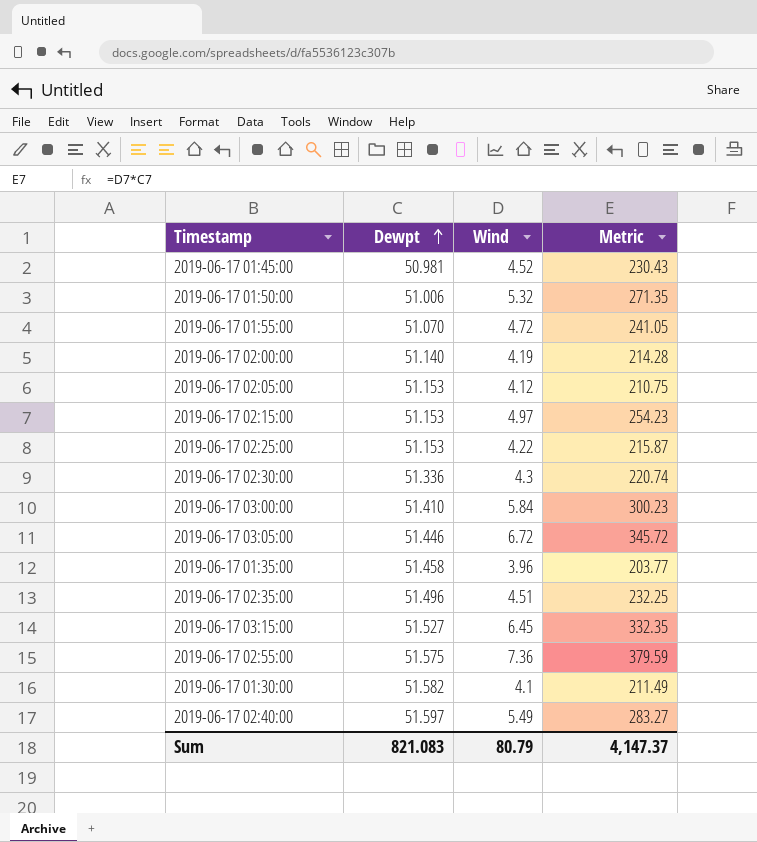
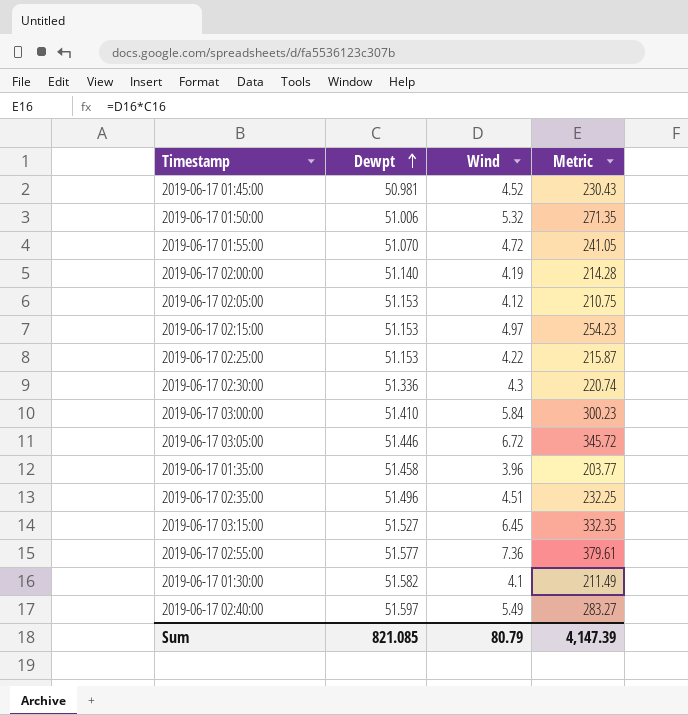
2019-06-17 02:55:00 | Dewpt: 51.575 -> 51.577
2019-06-17 02:55:00 | Metric: 379.59 -> 379.61
Sum | Dewpt: 821.083 -> 821.085
Sum | Metric: 4,147.37 -> 4,147.39

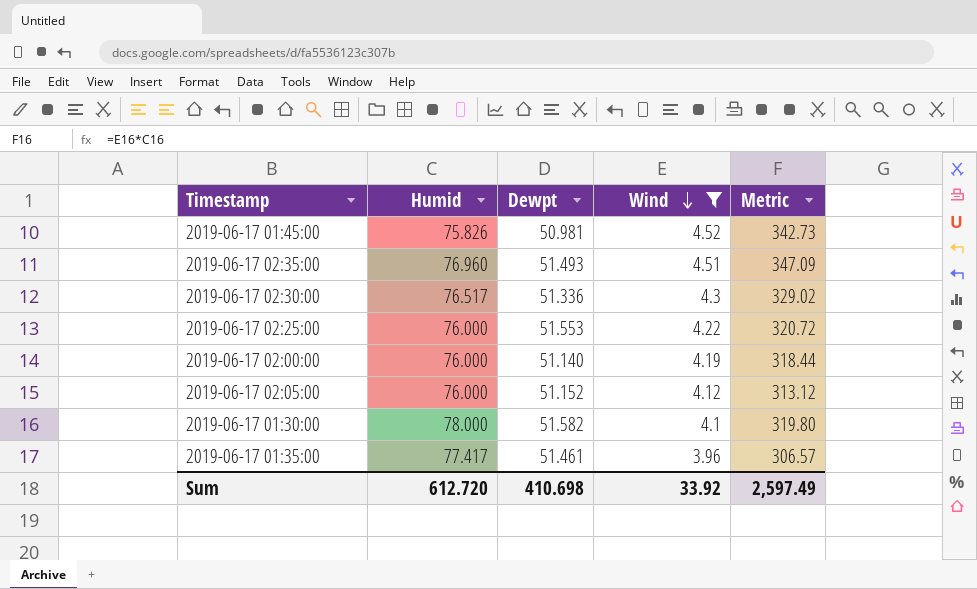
filter: none -> Wind <= 4.52
row order: Dewpt ascending -> Wind descending
column Humid | position: none -> 2
column Metric | formula: [Dewpt] * [Wind] -> [Humid] * [Wind]
2019-06-17 02:35:00 | Dewpt: 51.496 -> 51.493
2019-06-17 02:25:00 | Dewpt: 51.153 -> 51.553
2019-06-17 02:05:00 | Dewpt: 51.153 -> 51.152
2019-06-17 01:35:00 | Dewpt: 51.458 -> 51.461
Sum | Dewpt: 821.085 -> 410.698
Sum | Wind: 80.79 -> 33.92
Sum | Metric: 4,147.39 -> 2,597.49

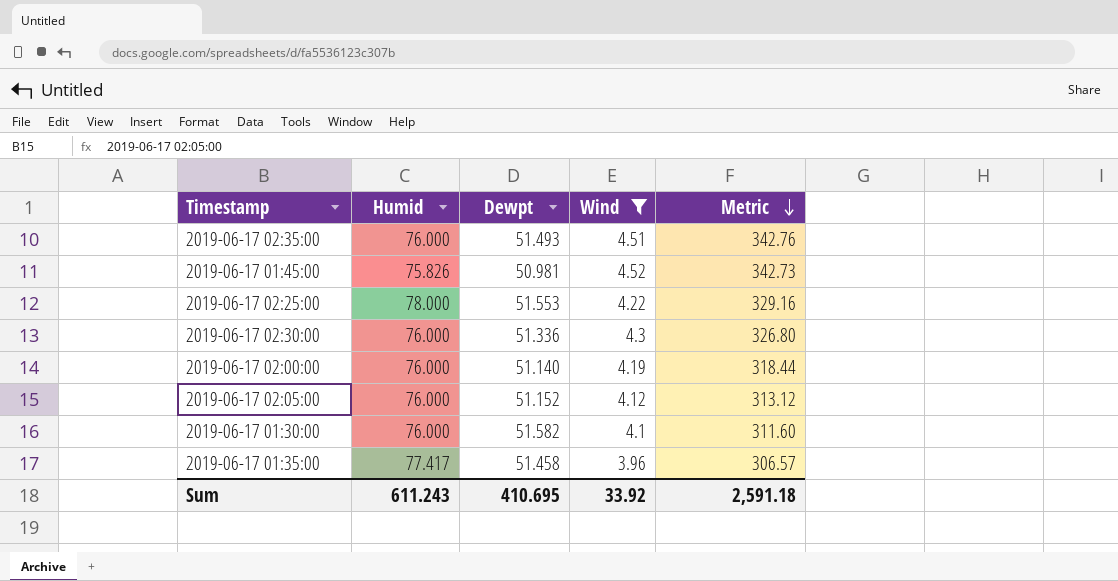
row order: Wind descending -> Metric descending
2019-06-17 02:35:00 | Humid: 76.960 -> 76.000
2019-06-17 02:35:00 | Metric: 347.09 -> 342.76
2019-06-17 02:25:00 | Humid: 76.000 -> 78.000
2019-06-17 02:25:00 | Metric: 320.72 -> 329.16
2019-06-17 02:30:00 | Humid: 76.517 -> 76.000
2019-06-17 02:30:00 | Metric: 329.02 -> 326.80
2019-06-17 01:30:00 | Humid: 78.000 -> 76.000
2019-06-17 01:30:00 | Metric: 319.80 -> 311.60
2019-06-17 01:35:00 | Dewpt: 51.461 -> 51.458
Sum | Humid: 612.720 -> 611.243
Sum | Dewpt: 410.698 -> 410.695
Sum | Metric: 2,597.49 -> 2,591.18

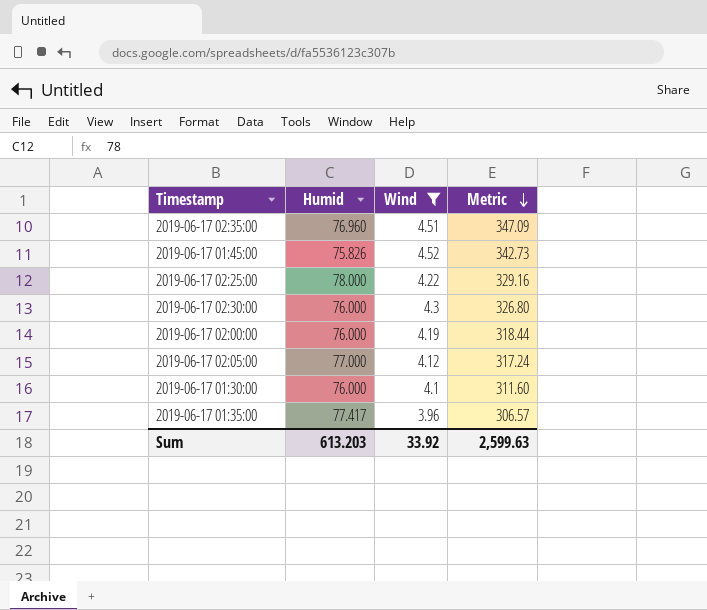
column Dewpt | position: 3 -> none
2019-06-17 02:35:00 | Humid: 76.000 -> 76.960
2019-06-17 02:35:00 | Metric: 342.76 -> 347.09
2019-06-17 02:05:00 | Humid: 76.000 -> 77.000
2019-06-17 02:05:00 | Metric: 313.12 -> 317.24
Sum | Humid: 611.243 -> 613.203
Sum | Metric: 2,591.18 -> 2,599.63

